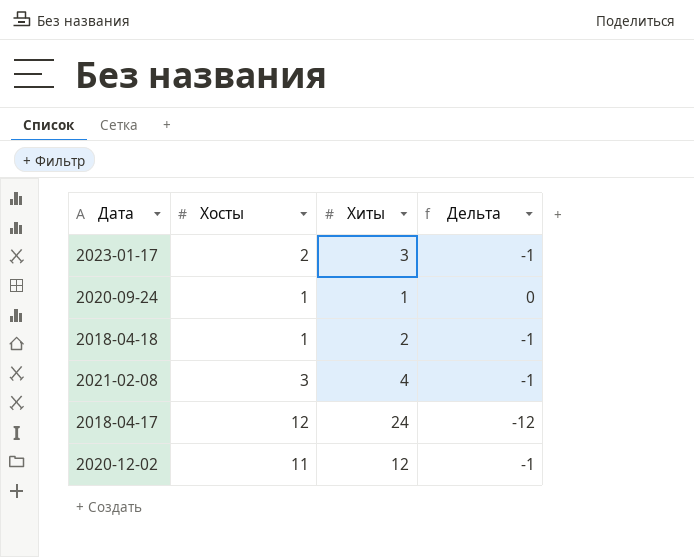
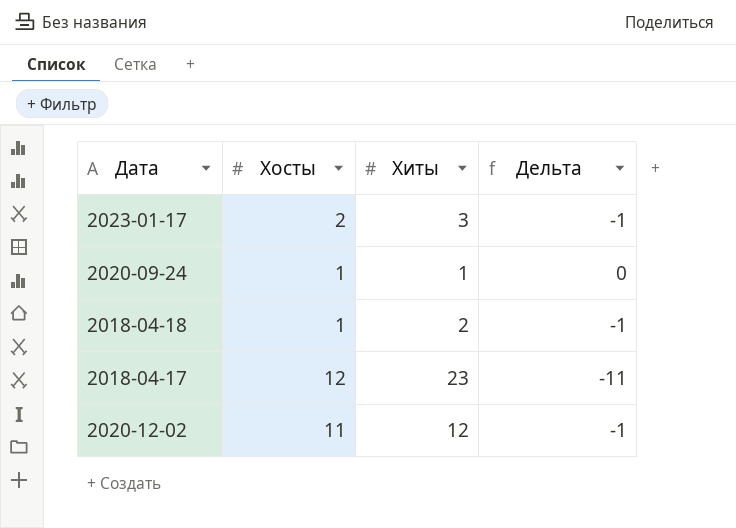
row 2021-02-08: 3 | 4 | -1 -> none
2018-04-17 | Хиты: 24 -> 23
2018-04-17 | Дельта: -12 -> -11

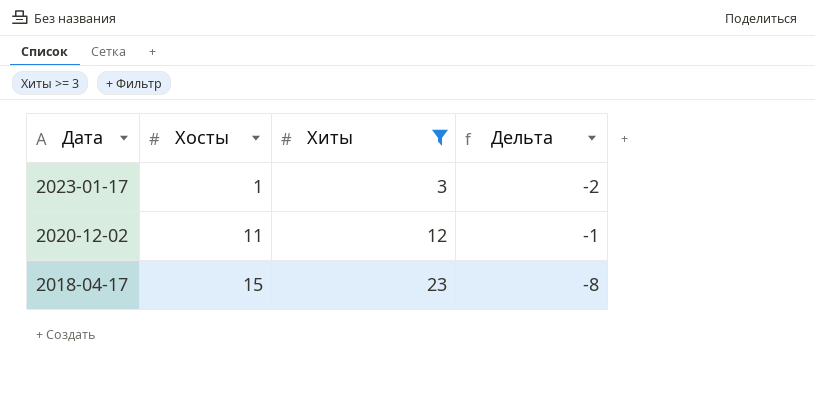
filter: none -> Хиты >= 3
row order: none -> Дата descending
2023-01-17 | Хосты: 2 -> 1
2023-01-17 | Дельта: -1 -> -2
2018-04-17 | Хосты: 12 -> 15
2018-04-17 | Дельта: -11 -> -8

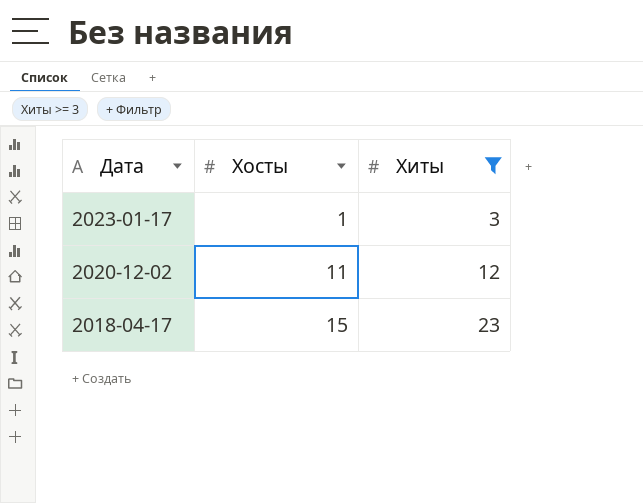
column Дельта | formula: [Хосты] - [Хиты] -> none

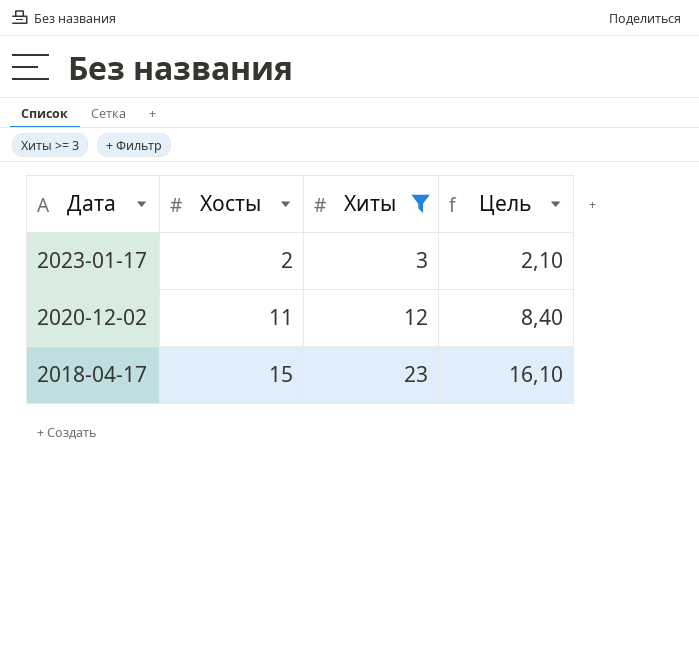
column Цель | formula: none -> [Хиты] * 0,7
2023-01-17 | Хосты: 1 -> 2

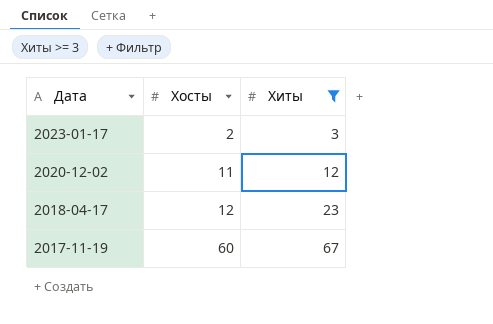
column Цель | formula: [Хиты] * 0,7 -> none
2018-04-17 | Хосты: 15 -> 12
row 2017-11-19: none -> 60 | 67

